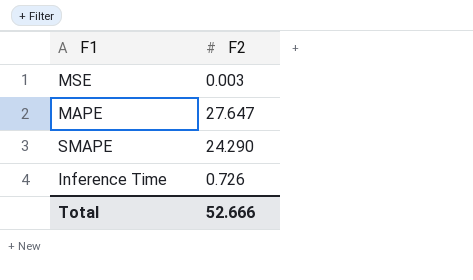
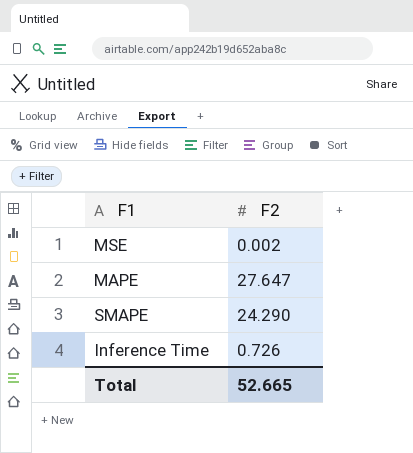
MSE | F2: 0.003 -> 0.002
Total | F2: 52.666 -> 52.665

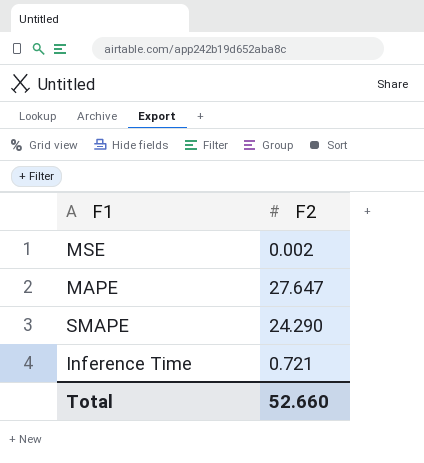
Inference Time | F2: 0.726 -> 0.721
Total | F2: 52.665 -> 52.660

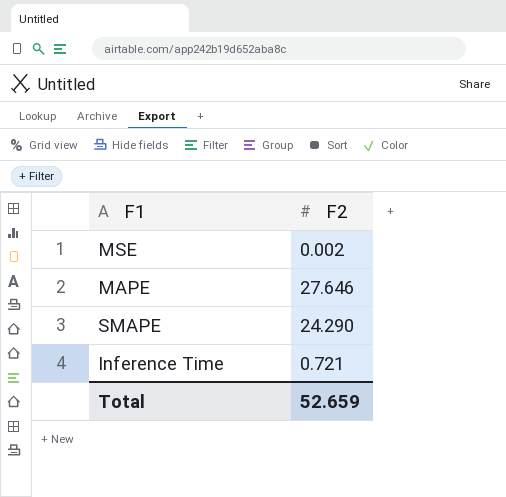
MAPE | F2: 27.647 -> 27.646
Total | F2: 52.660 -> 52.659

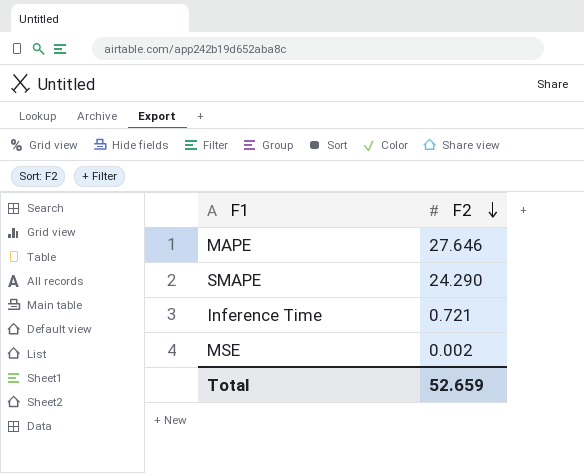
row order: none -> F2 descending

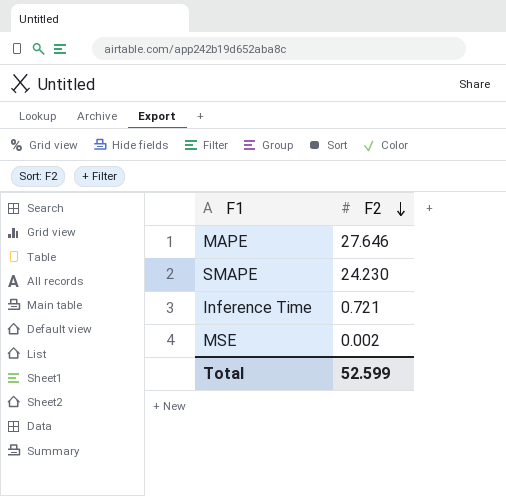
SMAPE | F2: 24.290 -> 24.230
Total | F2: 52.659 -> 52.599

